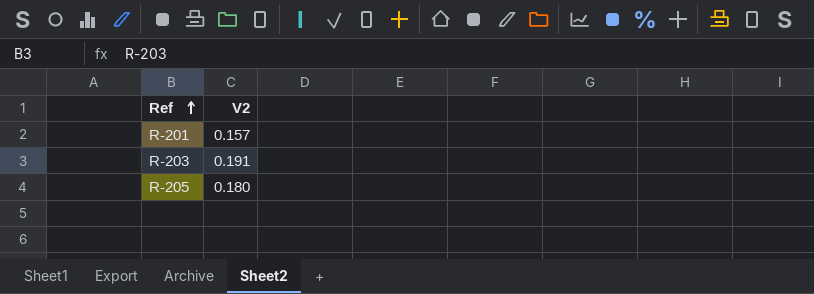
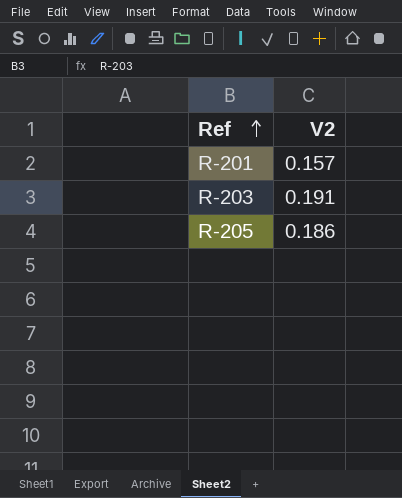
R-205 | V2: 0.180 -> 0.186

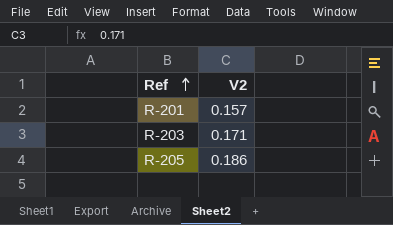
R-203 | V2: 0.191 -> 0.171

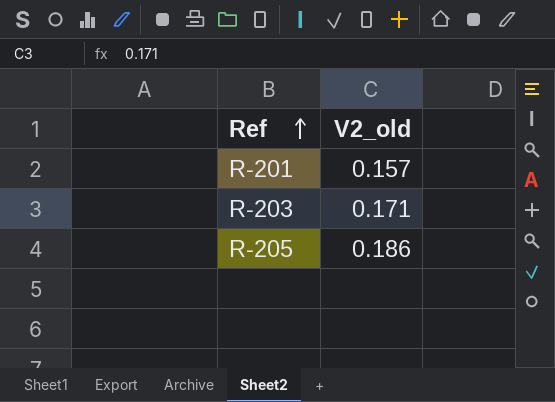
column name: V2 -> V2_old

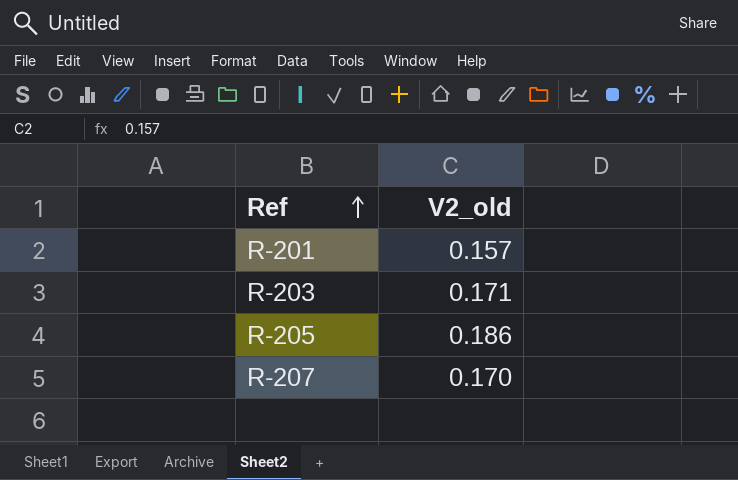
row R-207: none -> 0.170

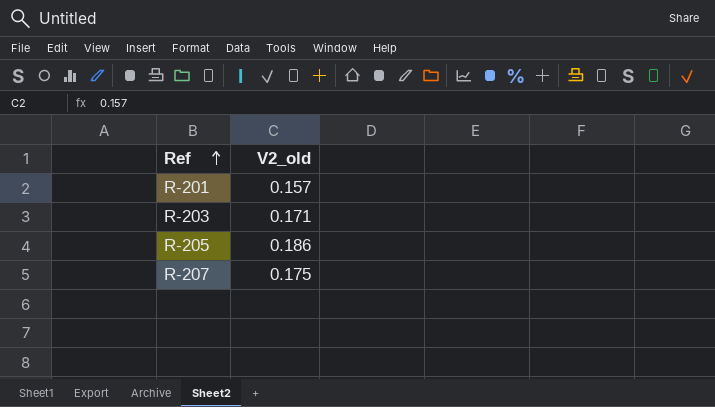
R-207 | V2_old: 0.170 -> 0.175

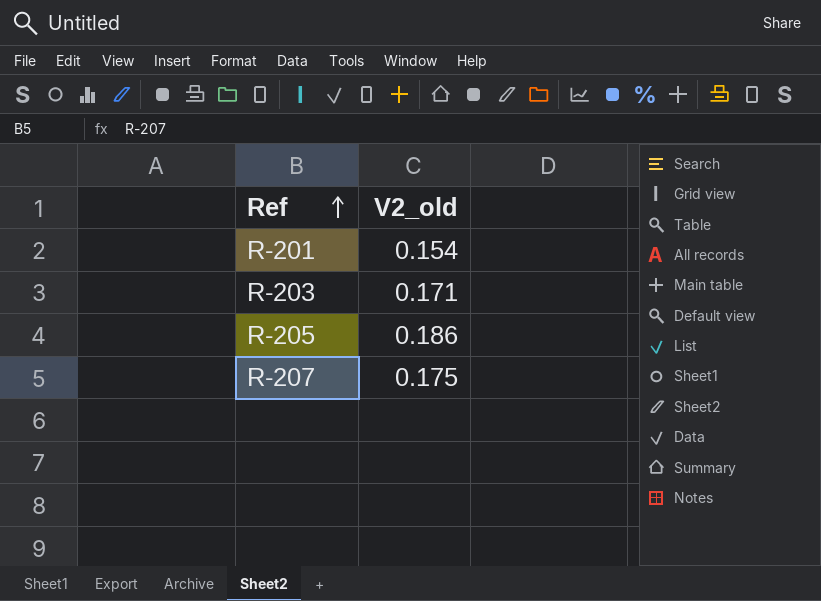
R-201 | V2_old: 0.157 -> 0.154

